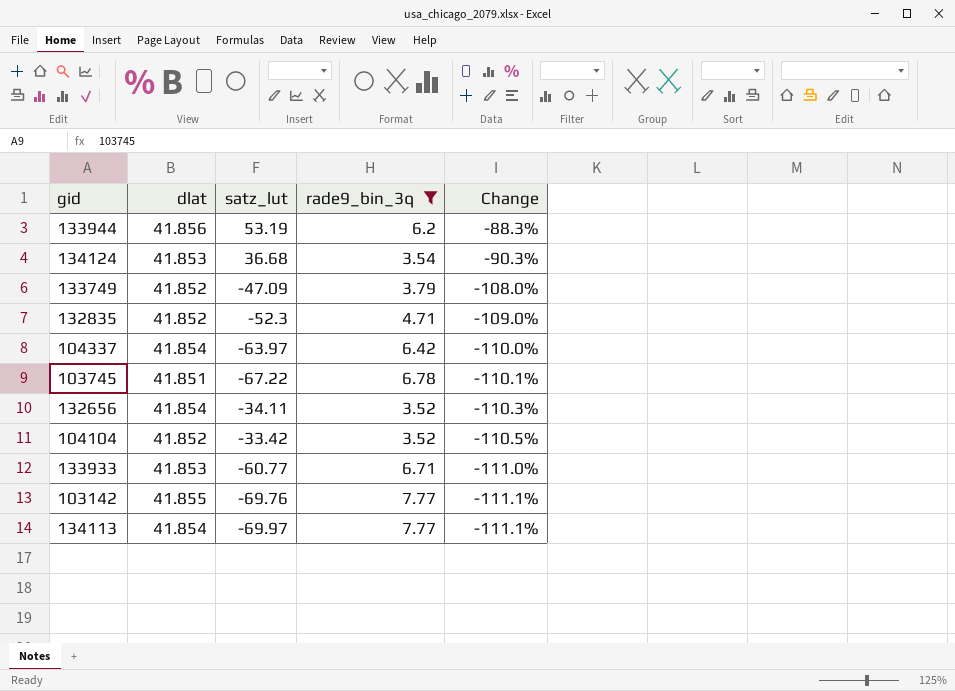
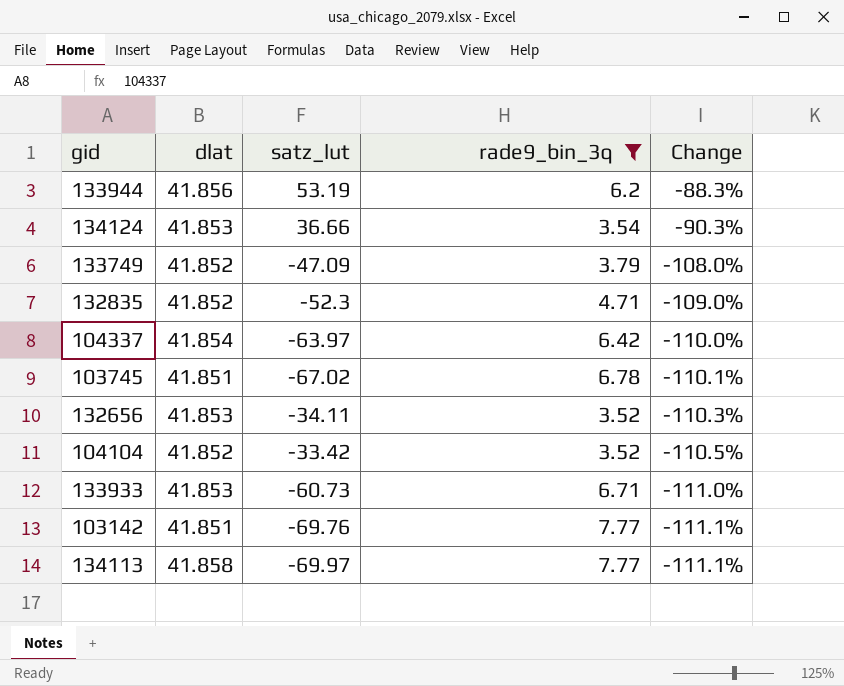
134124 | satz_lut: 36.68 -> 36.66
103745 | satz_lut: -67.22 -> -67.02
132656 | dlat: 41.854 -> 41.853
133933 | satz_lut: -60.77 -> -60.73
103142 | dlat: 41.855 -> 41.851
134113 | dlat: 41.854 -> 41.858

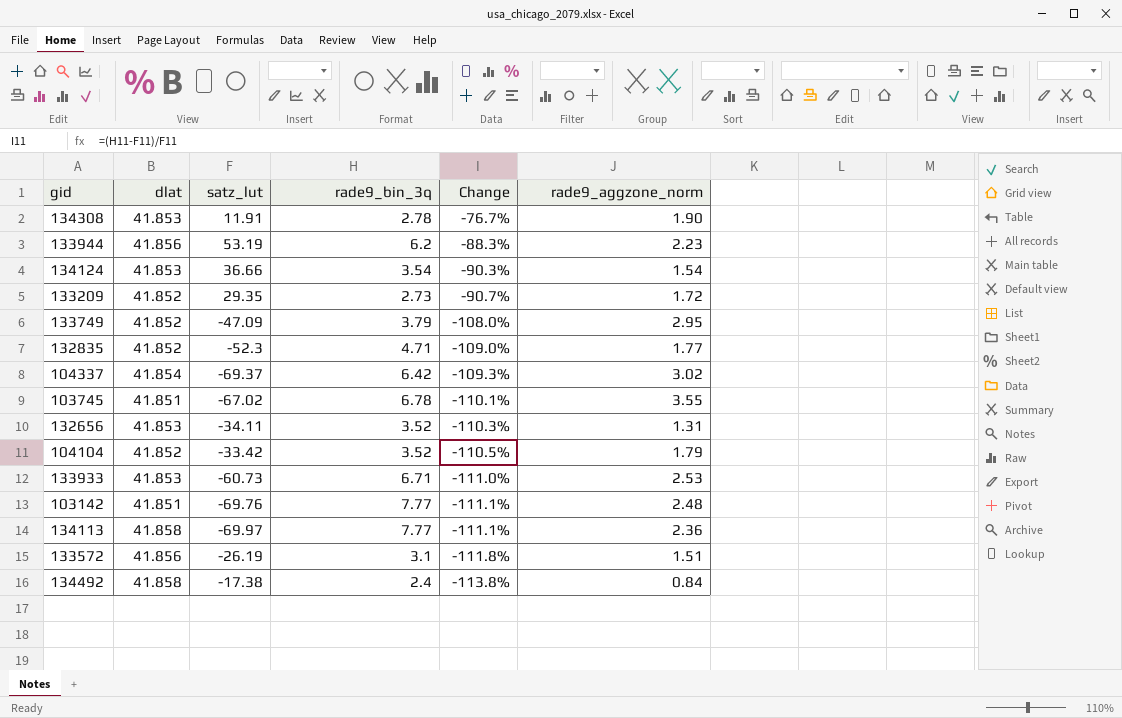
filter: rade9_bin_3q >= 3.52 -> none
column rade9_aggzone_norm | position: none -> 6
104337 | satz_lut: -63.97 -> -69.37
104337 | Change: -110.0% -> -109.3%

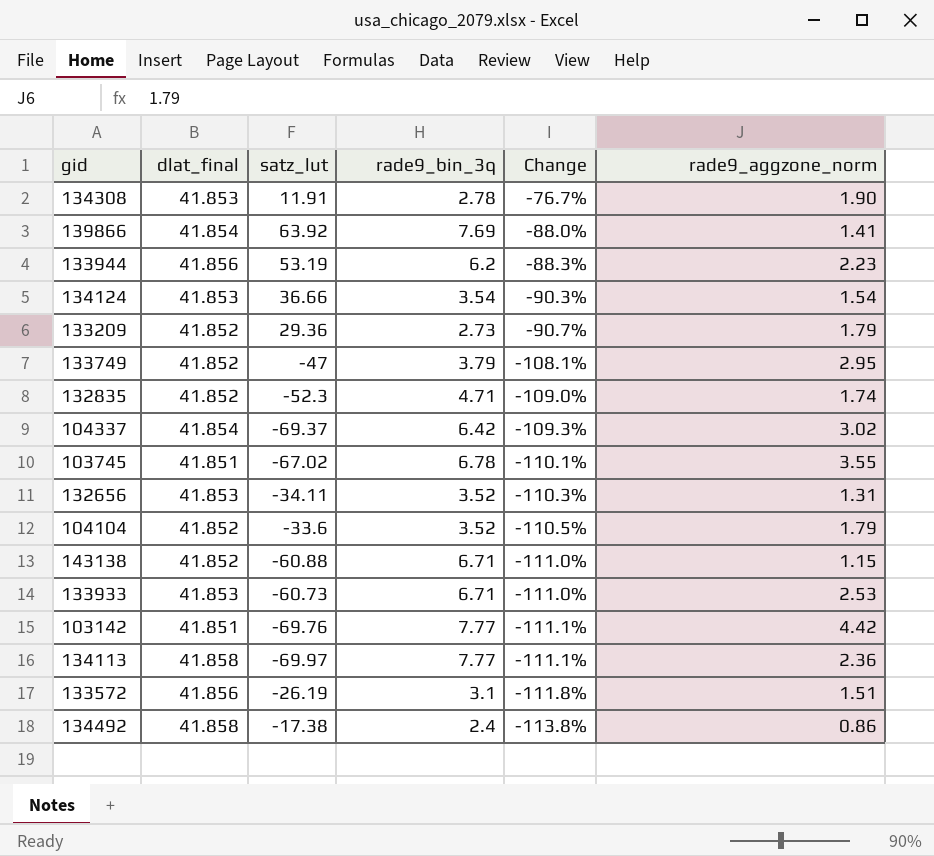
column name: dlat -> dlat_final
row 139866: none -> 41.854 | 63.92 | 7.69 | -88.0% | 1.41
133209 | satz_lut: 29.35 -> 29.36
133209 | rade9_aggzone_norm: 1.72 -> 1.79
133749 | satz_lut: -47.09 -> -47
133749 | Change: -108.0% -> -108.1%
132835 | rade9_aggzone_norm: 1.77 -> 1.74
104104 | satz_lut: -33.42 -> -33.6
row 143138: none -> 41.852 | -60.88 | 6.71 | -111.0% | 1.15
103142 | rade9_aggzone_norm: 2.48 -> 4.42
134492 | rade9_aggzone_norm: 0.84 -> 0.86

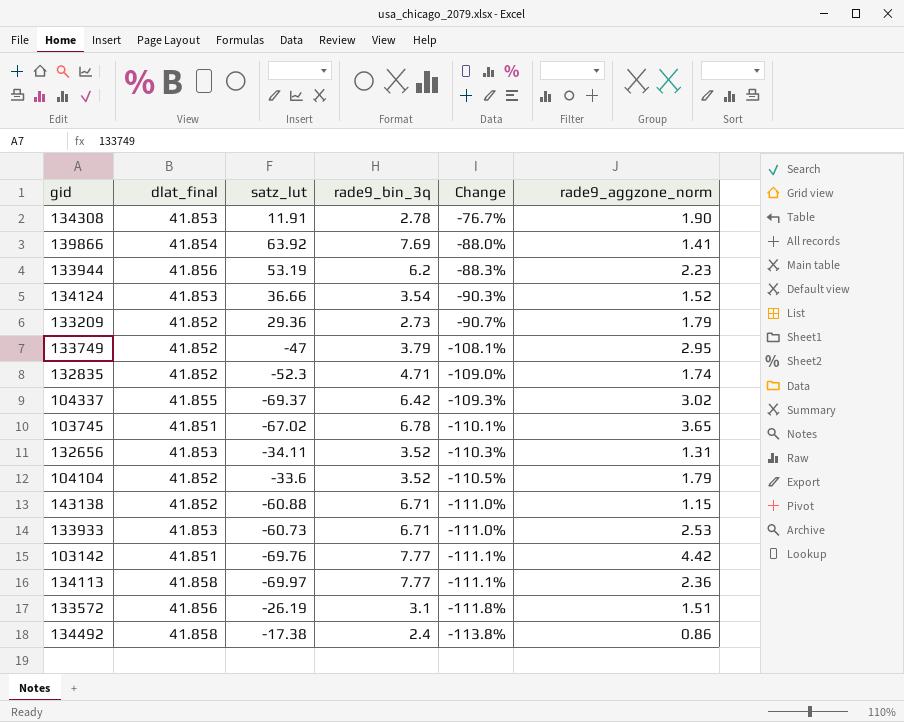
134124 | rade9_aggzone_norm: 1.54 -> 1.52
104337 | dlat_final: 41.854 -> 41.855
103745 | rade9_aggzone_norm: 3.55 -> 3.65

